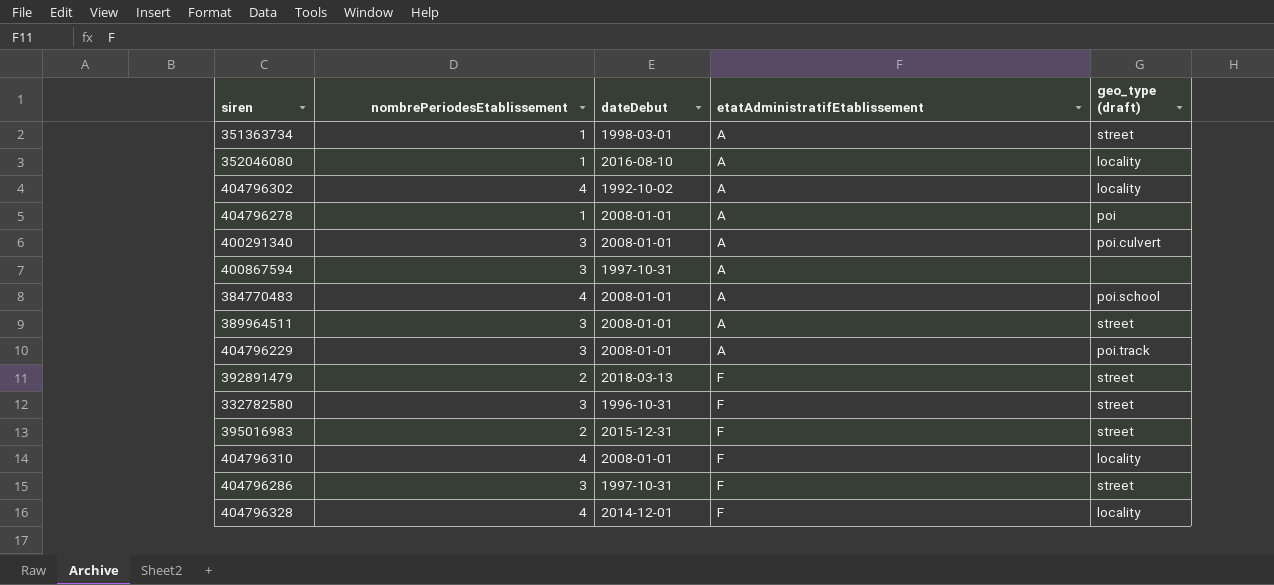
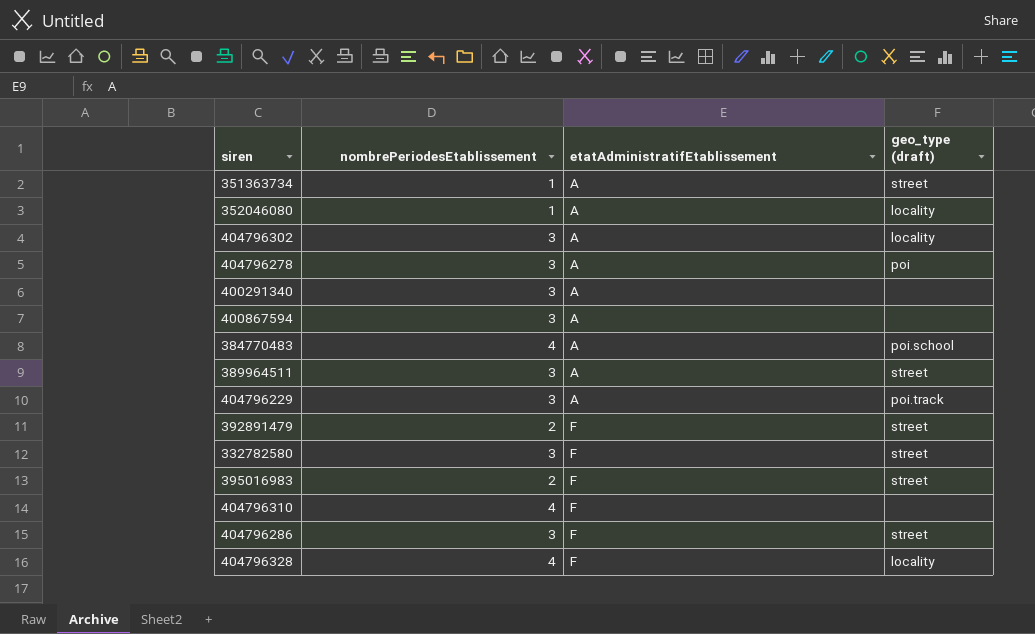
column dateDebut | position: 3 -> none
404796302 | nombrePeriodesEtablissement: 4 -> 3
404796278 | nombrePeriodesEtablissement: 1 -> 3
400291340 | geo_type (draft): poi.culvert -> none
404796310 | geo_type (draft): locality -> none

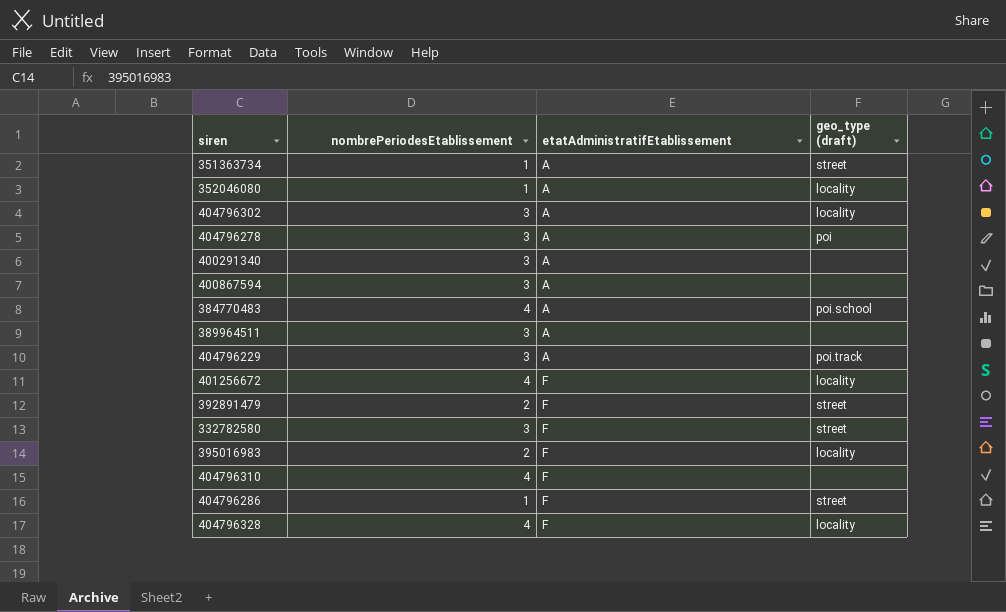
389964511 | geo_type (draft): street -> none
row 401256672: none -> 4 | F | locality
395016983 | geo_type (draft): street -> locality
404796286 | nombrePeriodesEtablissement: 3 -> 1

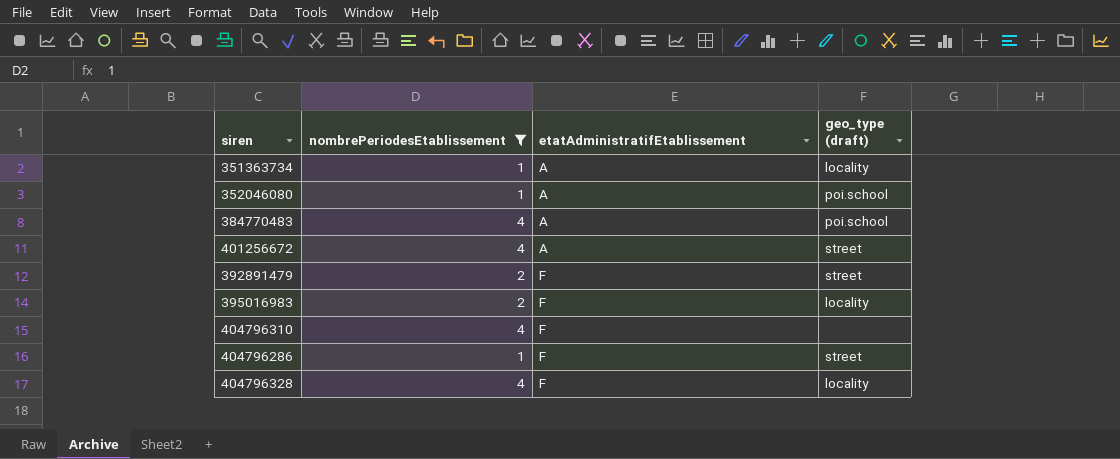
filter: none -> nombrePeriodesEtablissement != 3
351363734 | geo_type (draft): street -> locality
352046080 | geo_type (draft): locality -> poi.school
401256672 | etatAdministratifEtablissement: F -> A
401256672 | geo_type (draft): locality -> street

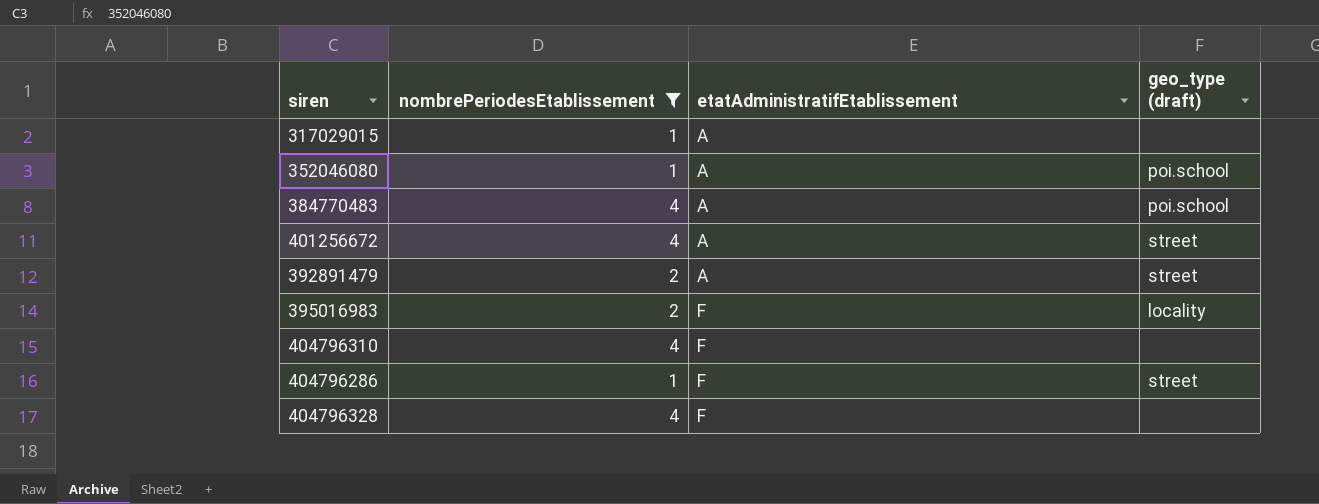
row 351363734: 1 | A | locality -> none
row 317029015: none -> 1 | A | none
392891479 | etatAdministratifEtablissement: F -> A
404796328 | geo_type (draft): locality -> none

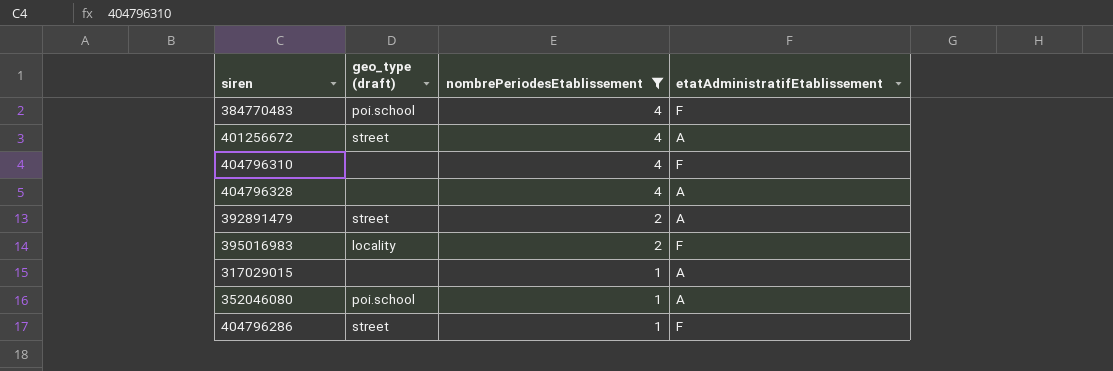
row order: etatAdministratifEtablissement ascending -> nombrePeriodesEtablissement descending
column geo_type (draft) | position: 4 -> 2
384770483 | etatAdministratifEtablissement: A -> F
404796328 | etatAdministratifEtablissement: F -> A

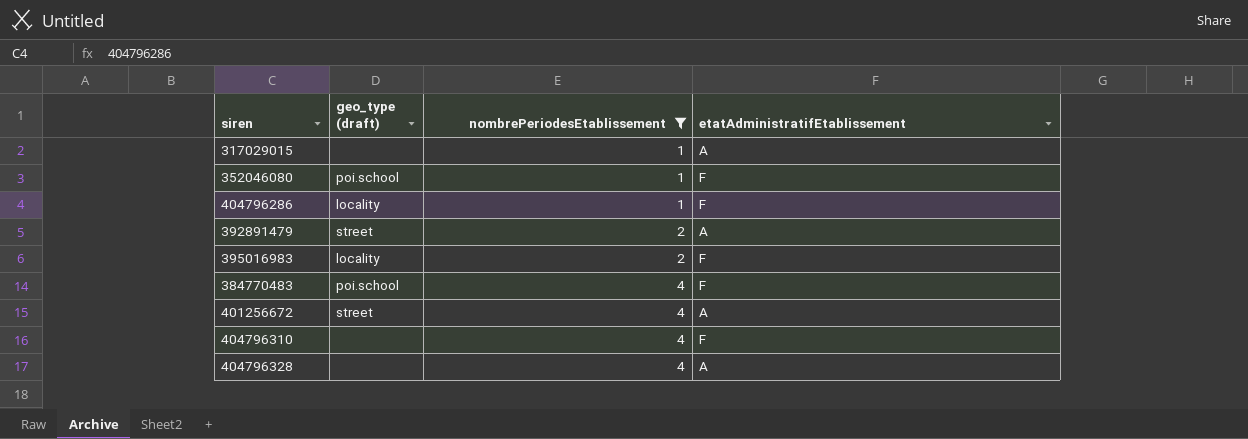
row order: nombrePeriodesEtablissement descending -> nombrePeriodesEtablissement ascending
352046080 | etatAdministratifEtablissement: A -> F
404796286 | geo_type (draft): street -> locality

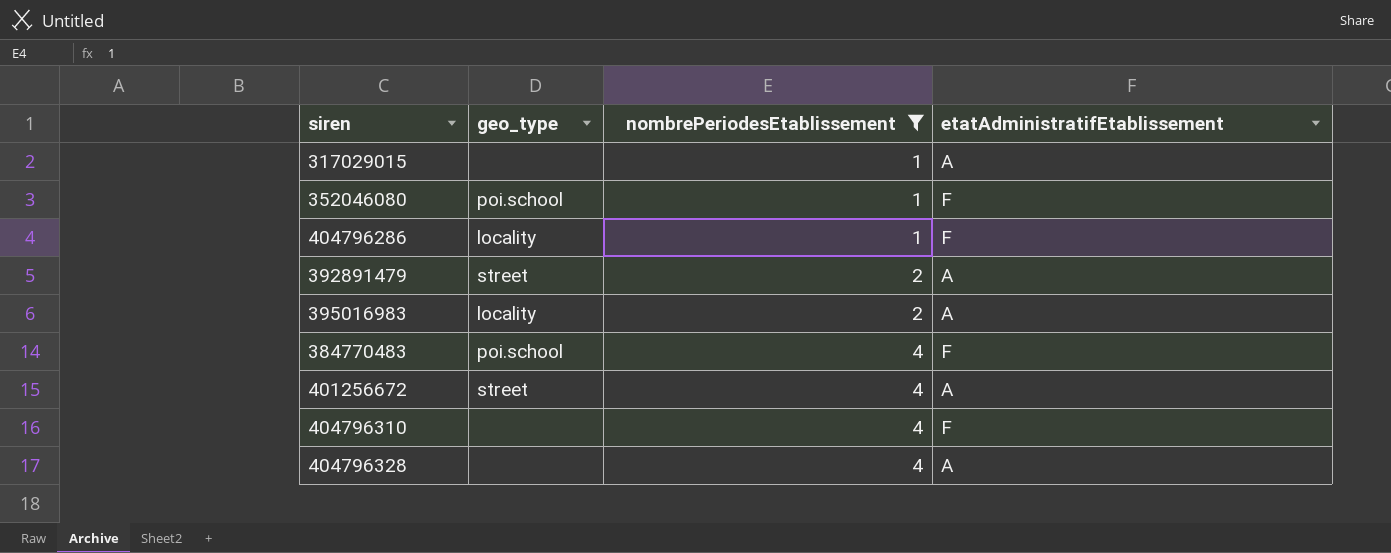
column name: geo_type (draft) -> geo_type
395016983 | etatAdministratifEtablissement: F -> A

